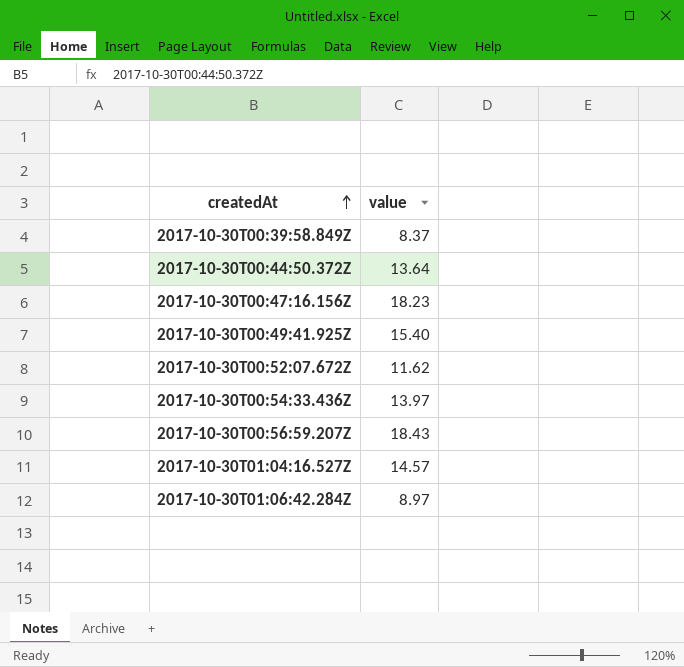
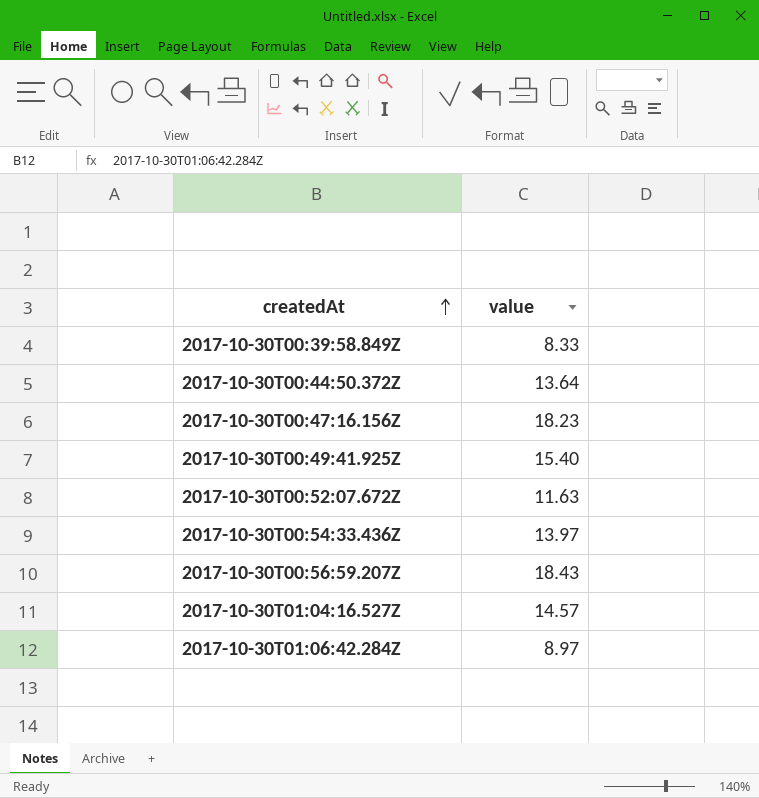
2017-10-30T00:39:58.849Z | value: 8.37 -> 8.33
2017-10-30T00:52:07.672Z | value: 11.62 -> 11.63

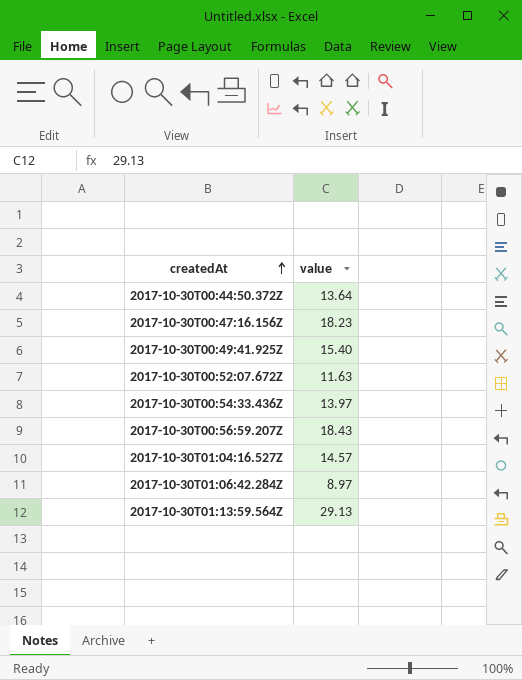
row 2017-10-30T00:39:58.849Z: 8.33 -> none
row 2017-10-30T01:13:59.564Z: none -> 29.13

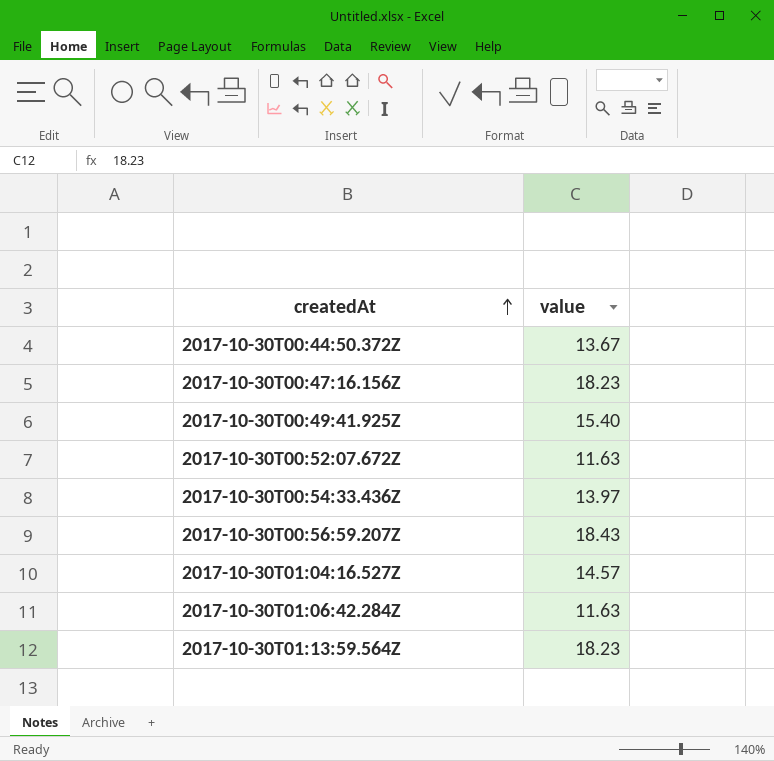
2017-10-30T00:44:50.372Z | value: 13.64 -> 13.67
2017-10-30T01:06:42.284Z | value: 8.97 -> 11.63
2017-10-30T01:13:59.564Z | value: 29.13 -> 18.23

